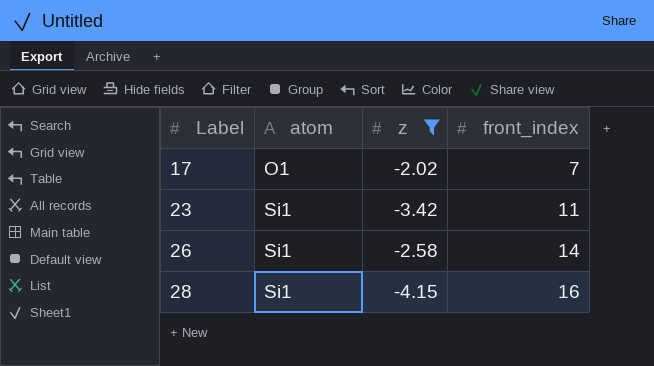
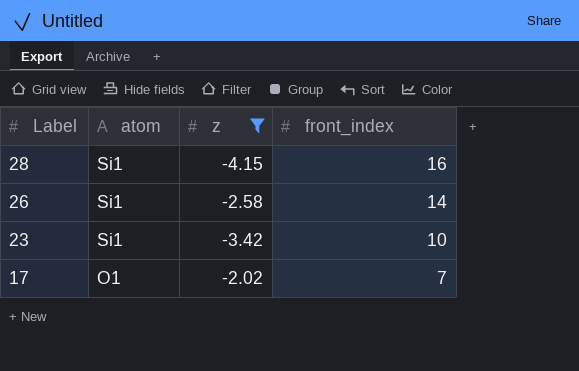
row order: Label ascending -> Label descending
23 | front_index: 11 -> 10

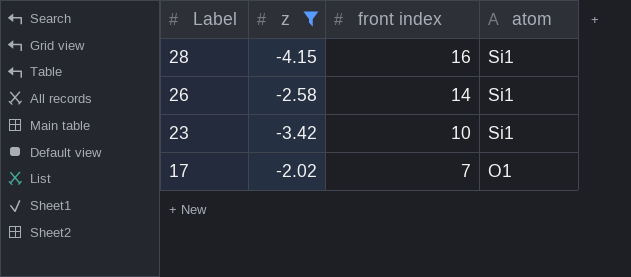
column name: front_index -> front index
column atom | position: 2 -> 4

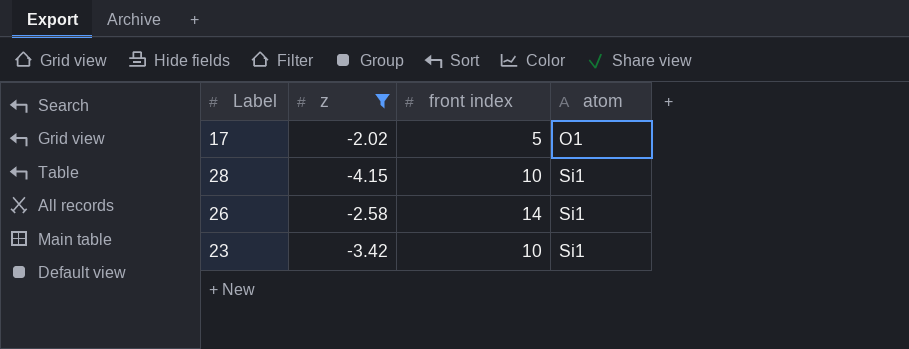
row order: Label descending -> atom ascending
17 | front index: 7 -> 5
28 | front index: 16 -> 10

